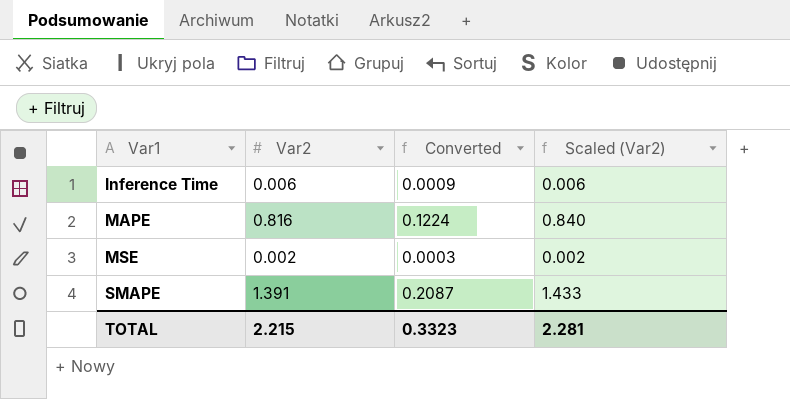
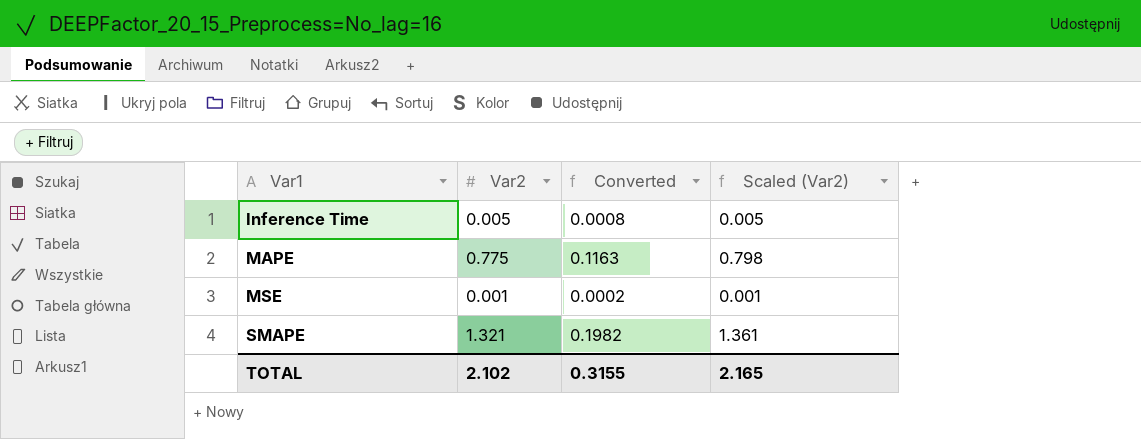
Inference Time | Var2: 0.006 -> 0.005
Inference Time | Converted: 0.0009 -> 0.0008
Inference Time | Scaled (Var2): 0.006 -> 0.005
MAPE | Var2: 0.816 -> 0.775
MAPE | Converted: 0.1224 -> 0.1163
MAPE | Scaled (Var2): 0.840 -> 0.798
MSE | Var2: 0.002 -> 0.001
MSE | Converted: 0.0003 -> 0.0002
MSE | Scaled (Var2): 0.002 -> 0.001
SMAPE | Var2: 1.391 -> 1.321
SMAPE | Converted: 0.2087 -> 0.1982
SMAPE | Scaled (Var2): 1.433 -> 1.361
TOTAL | Var2: 2.215 -> 2.102
TOTAL | Converted: 0.3323 -> 0.3155
TOTAL | Scaled (Var2): 2.281 -> 2.165

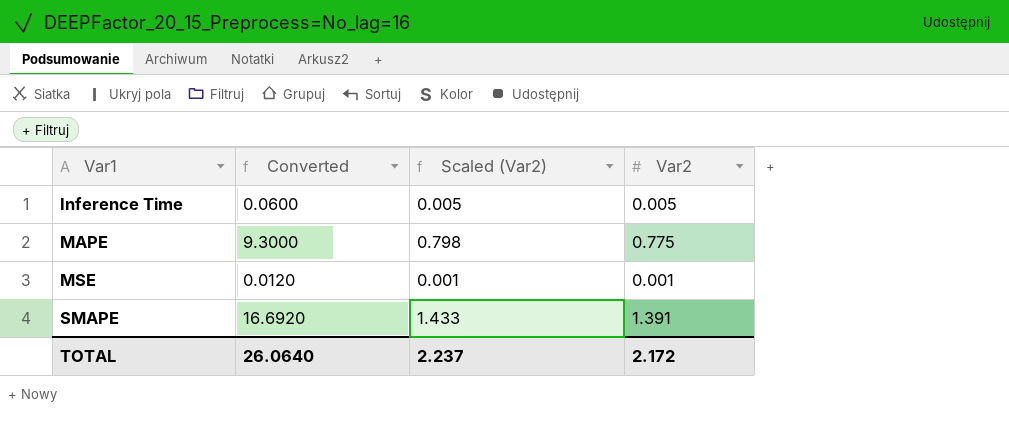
column Converted | formula: [Var2] * 0.15 -> [Var2] * 12
column Var2 | position: 2 -> 4
SMAPE | Scaled (Var2): 1.361 -> 1.433
SMAPE | Var2: 1.321 -> 1.391
TOTAL | Converted: 0.3155 -> 26.0640
TOTAL | Scaled (Var2): 2.165 -> 2.237
TOTAL | Var2: 2.102 -> 2.172

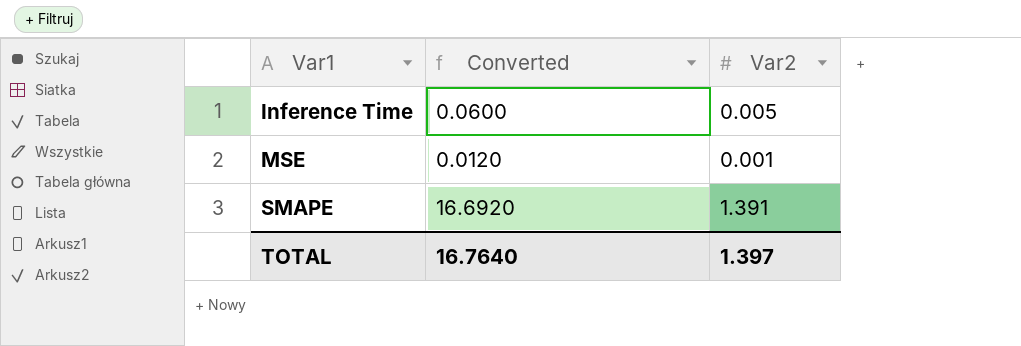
column Scaled (Var2) | formula: [Var2] * 1.03 -> none
row MAPE: 9.3000 | 0.798 | 0.775 -> none
TOTAL | Converted: 26.0640 -> 16.7640
TOTAL | Var2: 2.172 -> 1.397

